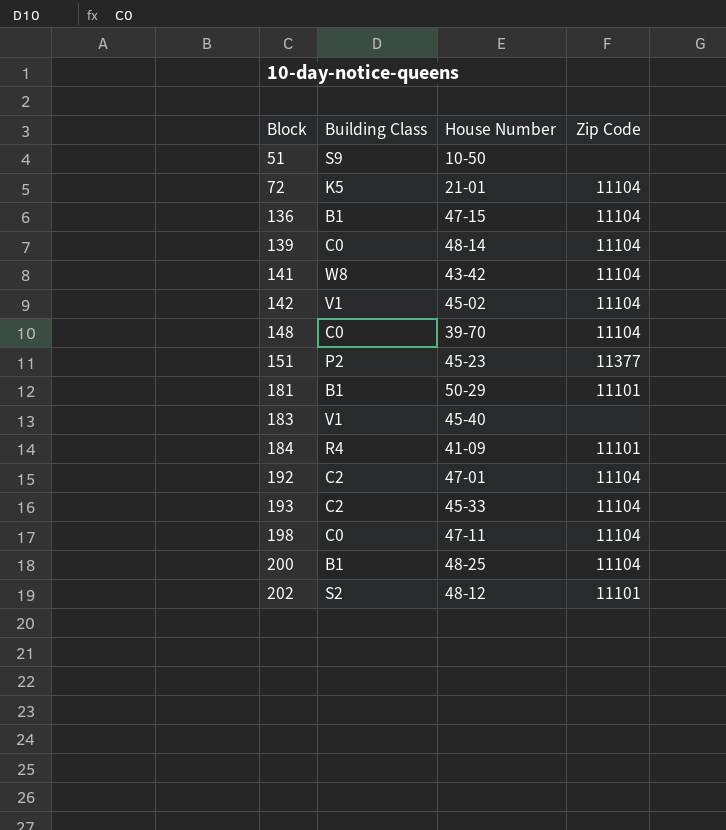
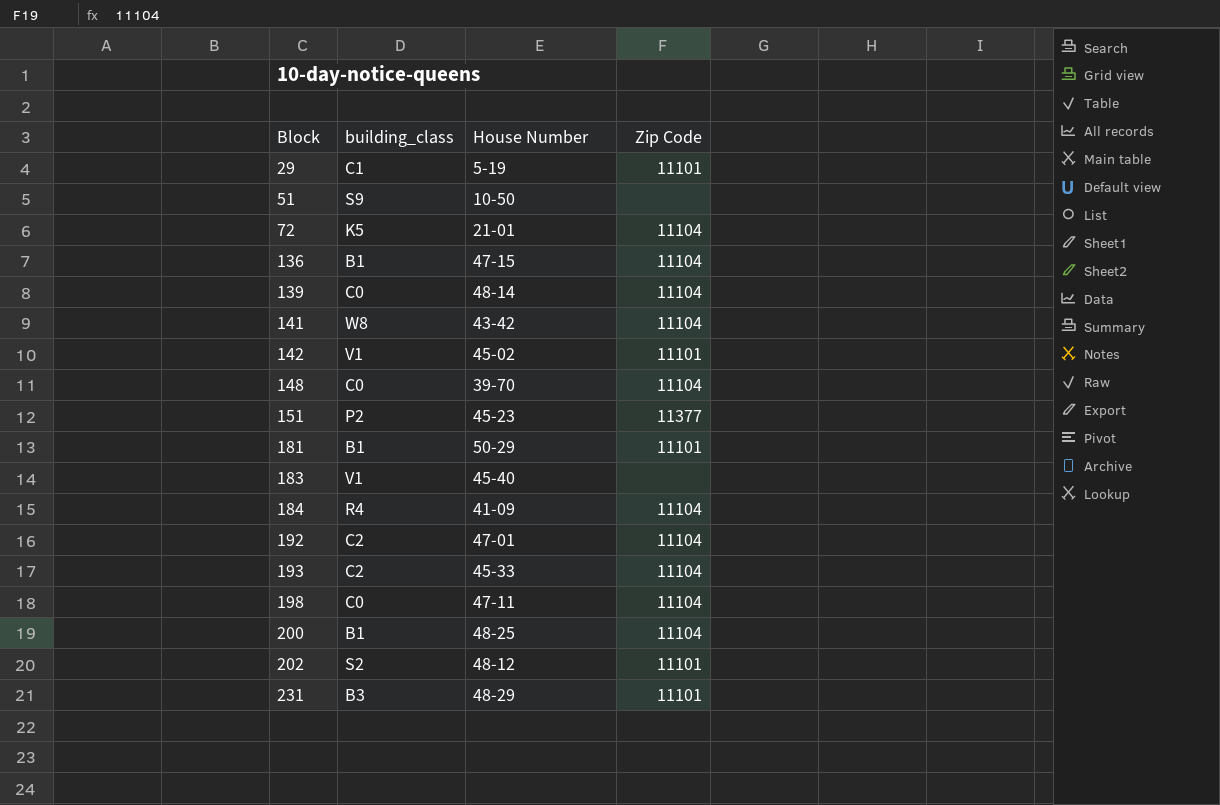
column name: Building Class -> building_class
row 29: none -> C1 | 5-19 | 11101
142 | Zip Code: 11104 -> 11101
184 | Zip Code: 11101 -> 11104
row 231: none -> B3 | 48-29 | 11101

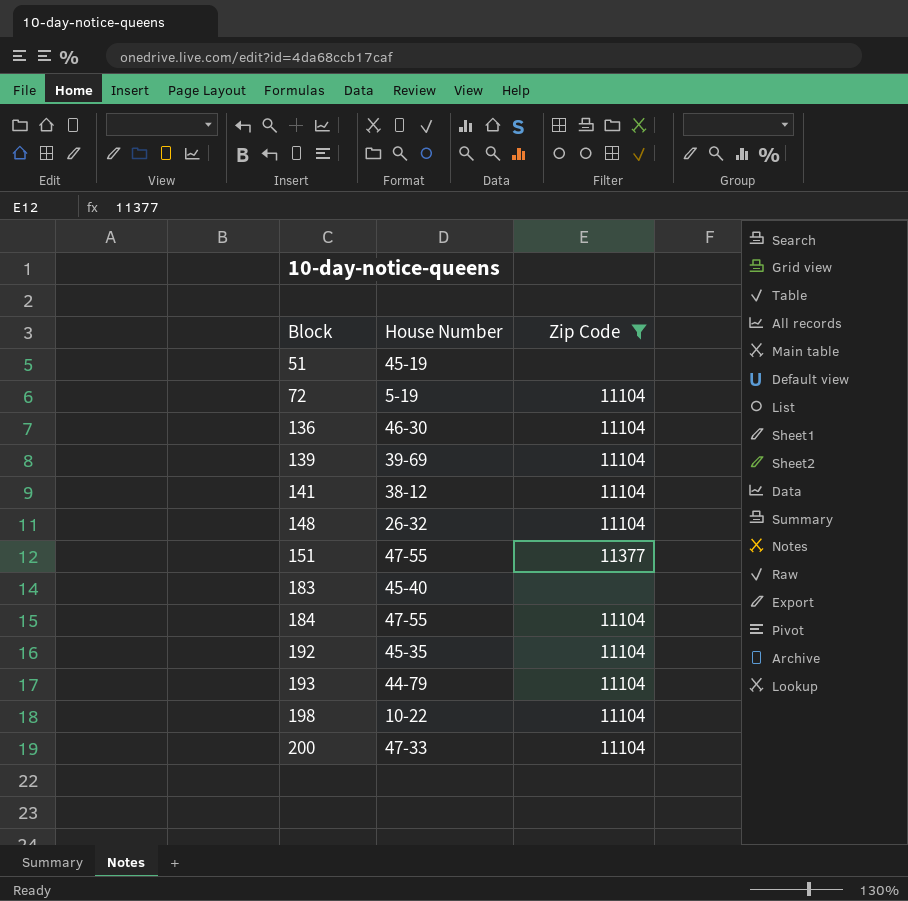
filter: none -> Zip Code != 11101
column building_class | position: 2 -> none
51 | House Number: 10-50 -> 45-19
72 | House Number: 21-01 -> 5-19
136 | House Number: 47-15 -> 46-30
139 | House Number: 48-14 -> 39-69
141 | House Number: 43-42 -> 38-12
148 | House Number: 39-70 -> 26-32
151 | House Number: 45-23 -> 47-55
184 | House Number: 41-09 -> 47-55
192 | House Number: 47-01 -> 45-35
193 | House Number: 45-33 -> 44-79
198 | House Number: 47-11 -> 10-22
200 | House Number: 48-25 -> 47-33

